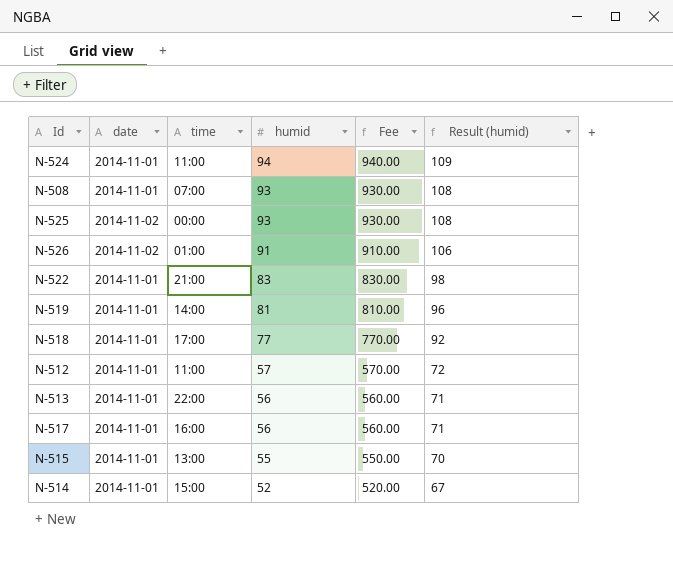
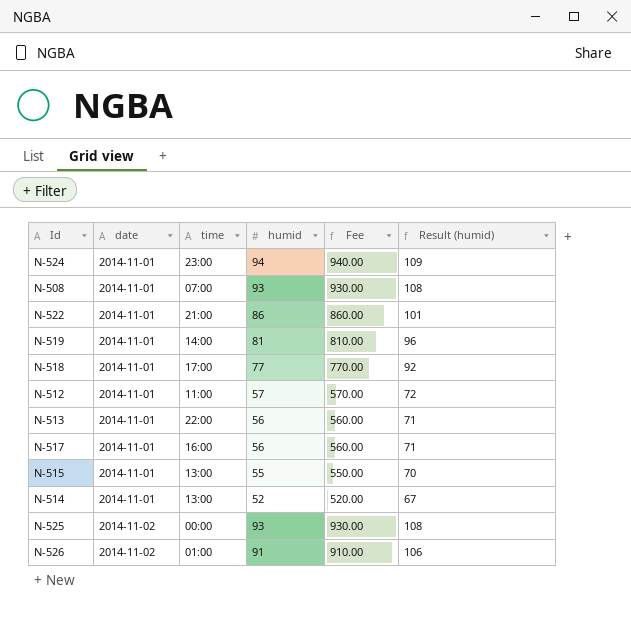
row order: humid descending -> date ascending
N-524 | time: 11:00 -> 23:00
N-522 | humid: 83 -> 86
N-522 | Fee: 830.00 -> 860.00
N-522 | Result (humid): 98 -> 101
N-514 | time: 15:00 -> 13:00

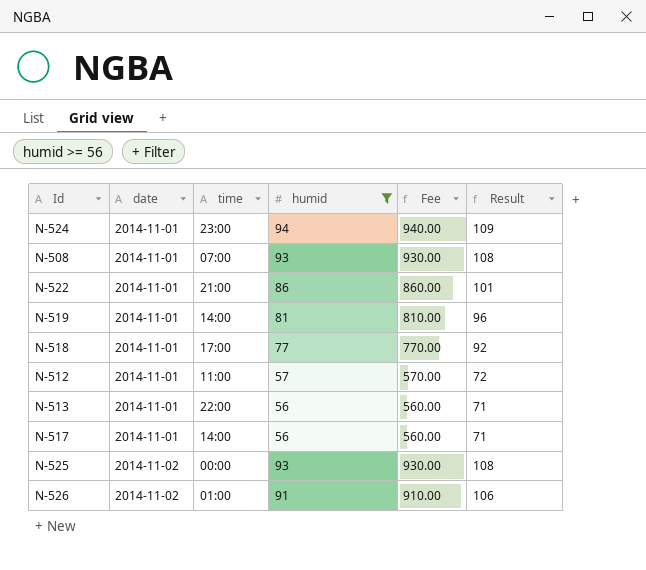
filter: none -> humid >= 56
column name: Result (humid) -> Result
N-517 | time: 16:00 -> 14:00

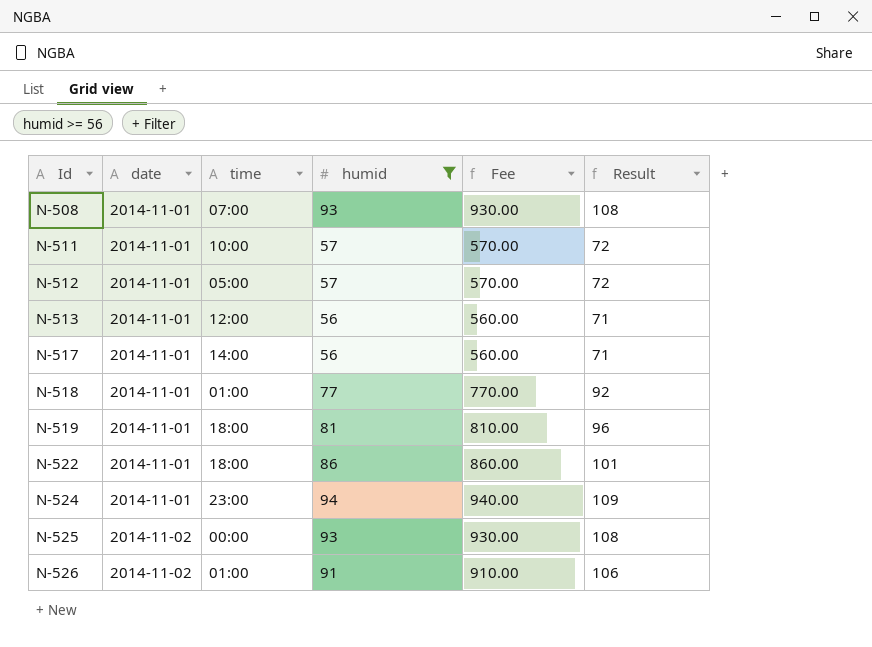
row order: date ascending -> Id ascending
row N-511: none -> 2014-11-01 | 10:00 | 57 | 570.00 | 72
N-512 | time: 11:00 -> 05:00
N-513 | time: 22:00 -> 12:00
N-518 | time: 17:00 -> 01:00
N-519 | time: 14:00 -> 18:00
N-522 | time: 21:00 -> 18:00

